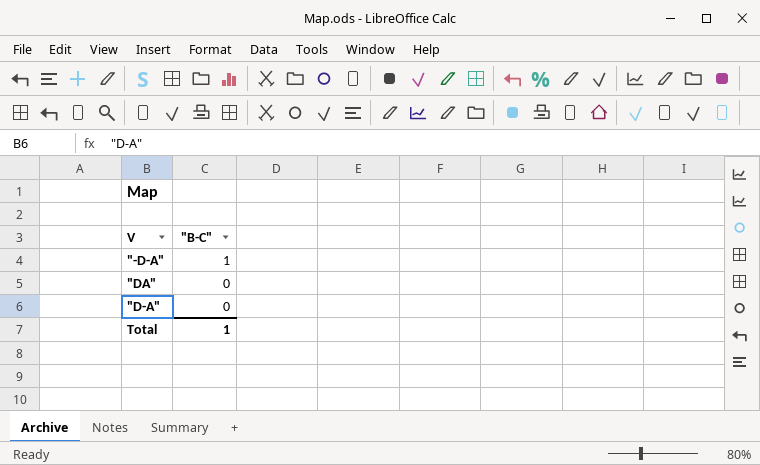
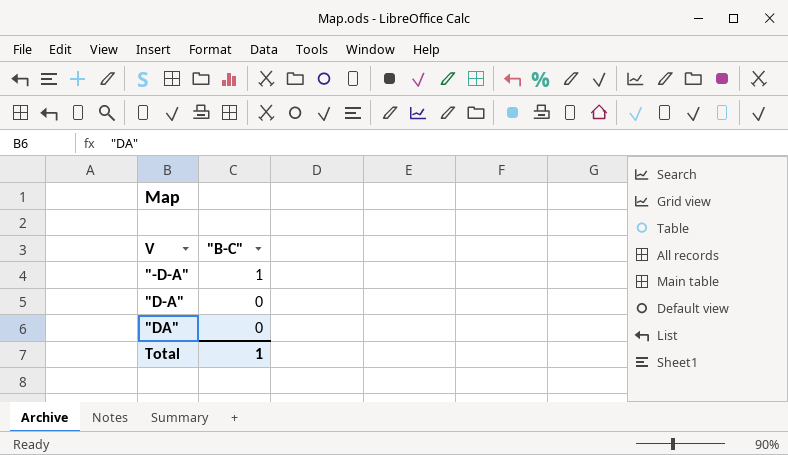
row order: "B-C" descending -> V ascending

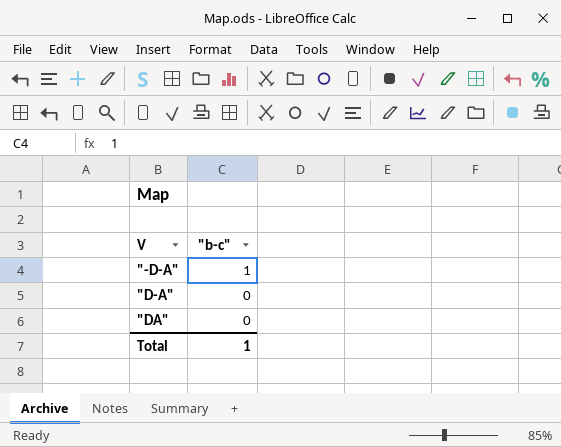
column name: "B-C" -> "b-c"

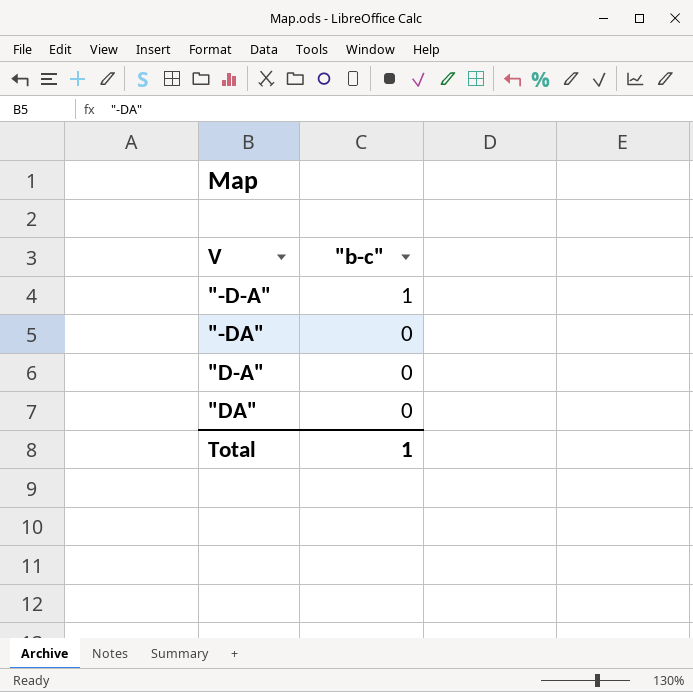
row "-DA": none -> 0

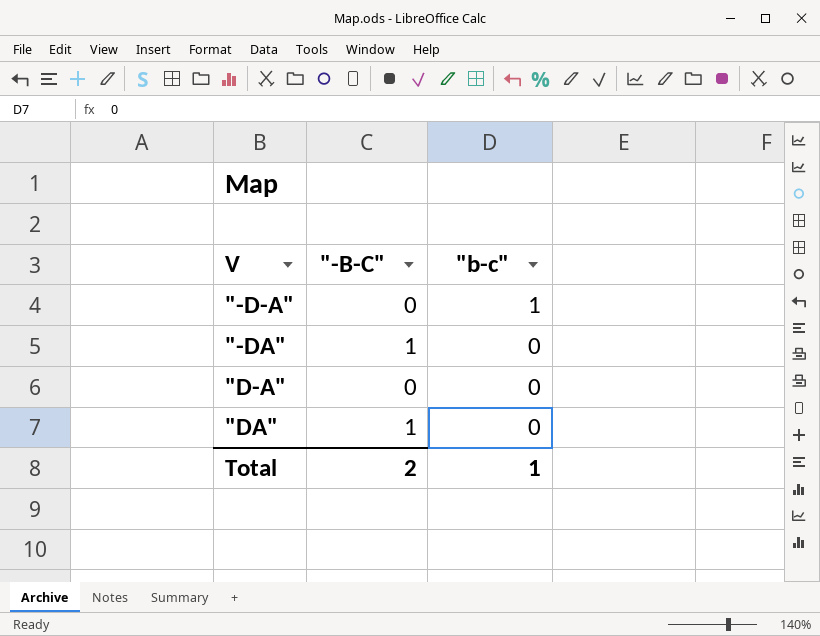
column "-B-C" | position: none -> 2

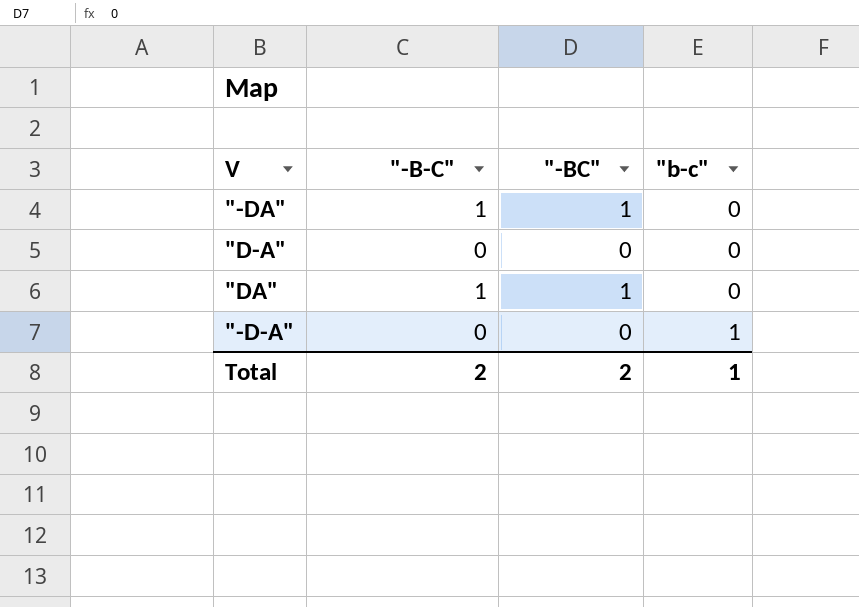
row order: V ascending -> "b-c" ascending
column "-BC" | position: none -> 3

